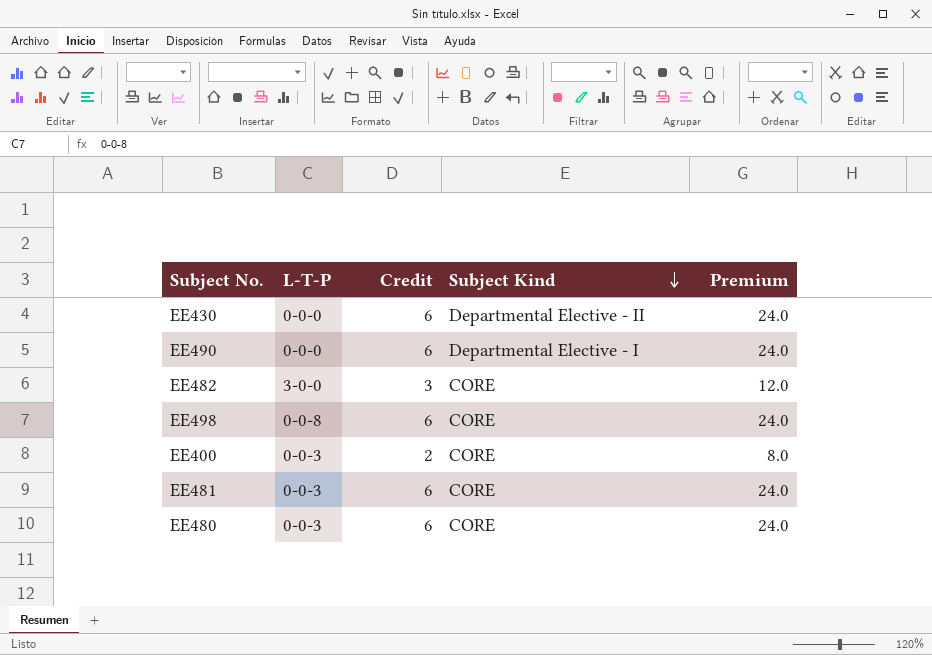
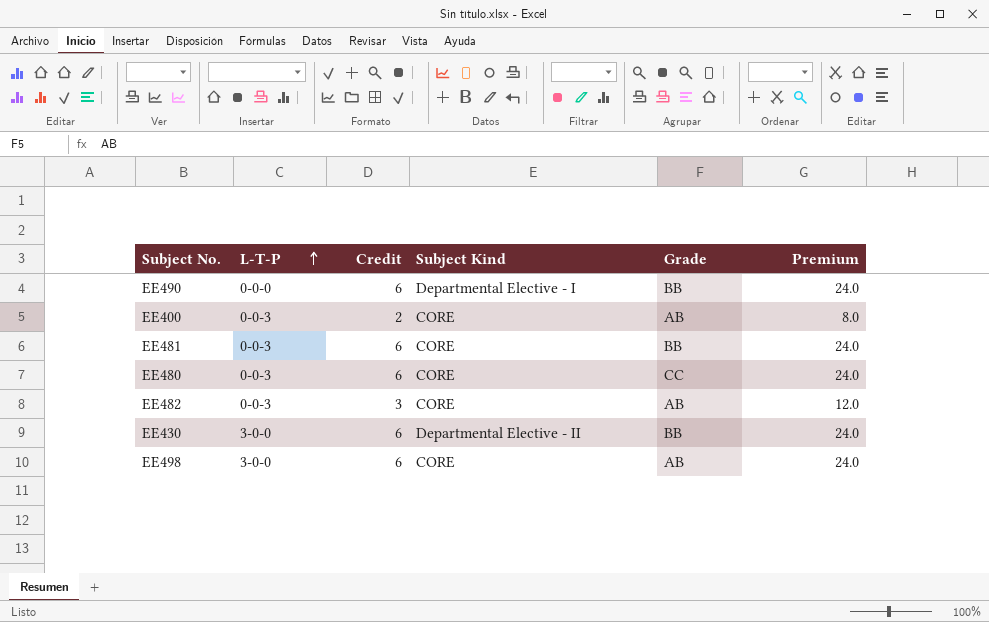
row order: Subject Kind descending -> L-T-P ascending
column Grade | position: none -> 5
EE482 | L-T-P: 3-0-0 -> 0-0-3
EE430 | L-T-P: 0-0-0 -> 3-0-0
EE498 | L-T-P: 0-0-8 -> 3-0-0

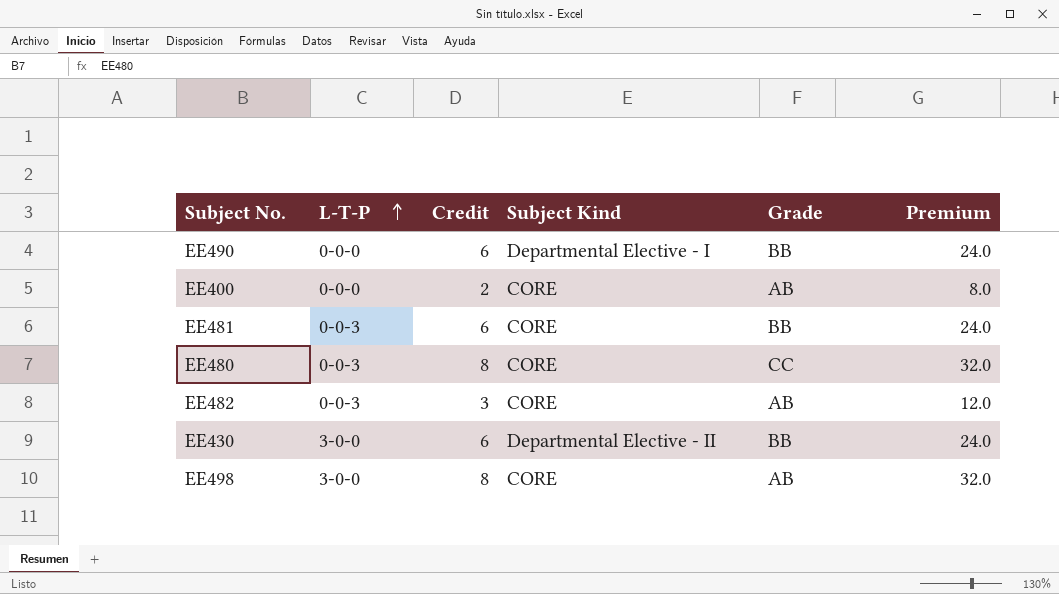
EE400 | L-T-P: 0-0-3 -> 0-0-0
EE480 | Credit: 6 -> 8
EE480 | Premium: 24.0 -> 32.0
EE498 | Credit: 6 -> 8
EE498 | Premium: 24.0 -> 32.0

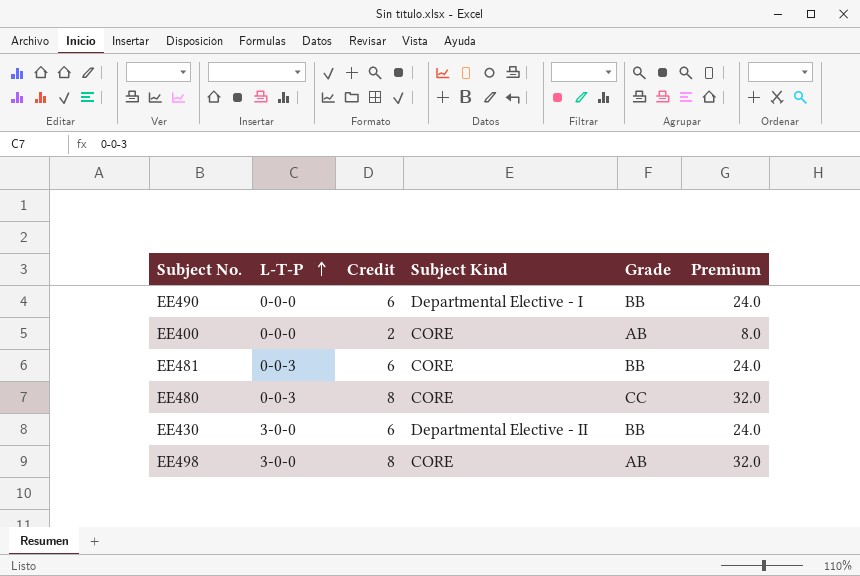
row EE482: 0-0-3 | 3 | CORE | AB | 12.0 -> none

